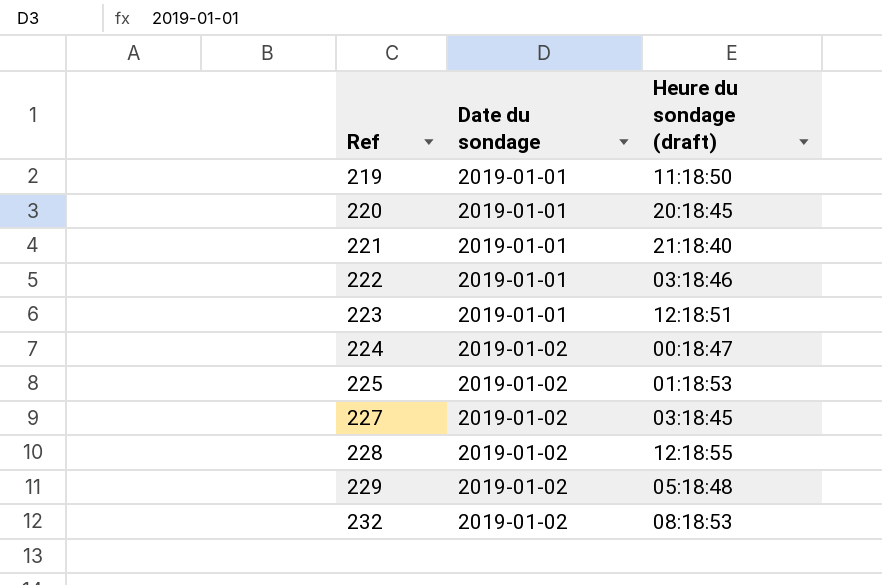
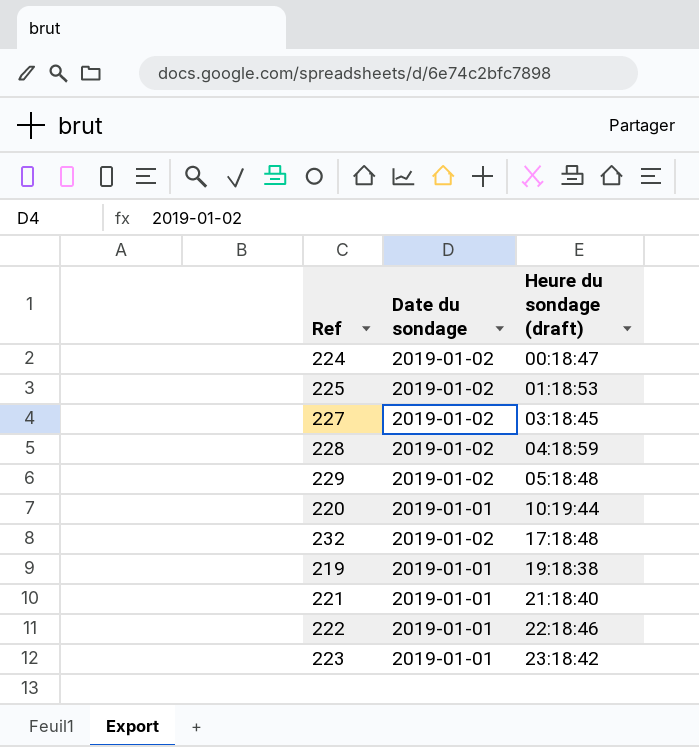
row order: Ref ascending -> Heure du sondage (draft) ascending
228 | Heure du sondage (draft): 12:18:55 -> 04:18:59
220 | Heure du sondage (draft): 20:18:45 -> 10:19:44
232 | Heure du sondage (draft): 08:18:53 -> 17:18:48
219 | Heure du sondage (draft): 11:18:50 -> 19:18:38
222 | Heure du sondage (draft): 03:18:46 -> 22:18:46
223 | Heure du sondage (draft): 12:18:51 -> 23:18:42

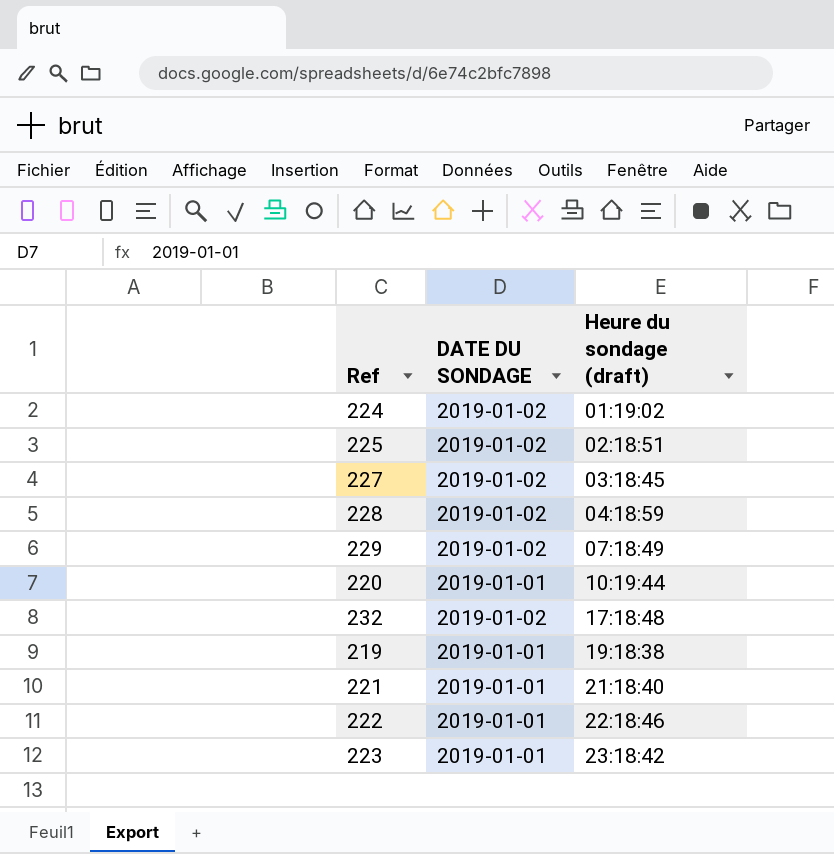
column name: Date du sondage -> DATE DU SONDAGE
224 | Heure du sondage (draft): 00:18:47 -> 01:19:02
225 | Heure du sondage (draft): 01:18:53 -> 02:18:51
229 | Heure du sondage (draft): 05:18:48 -> 07:18:49

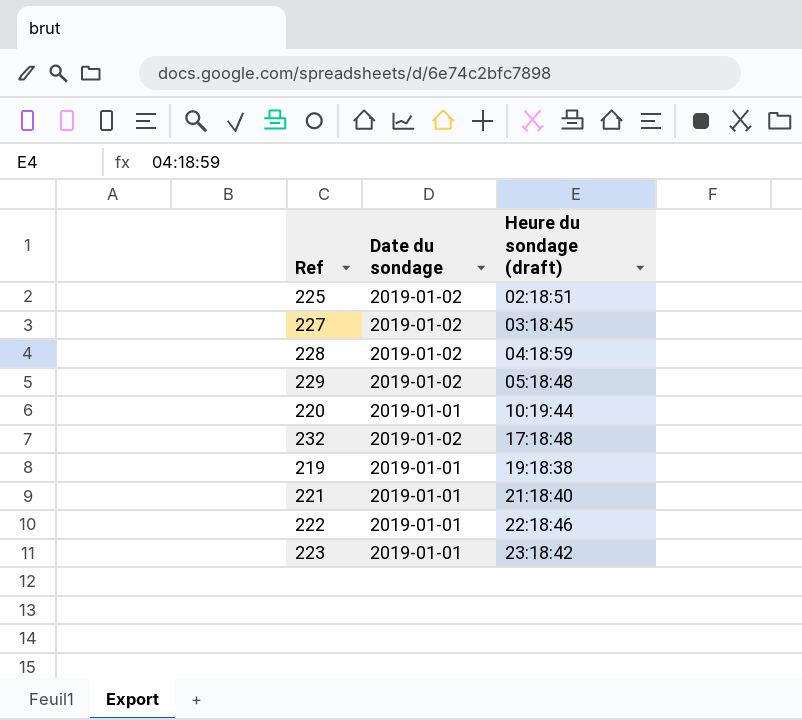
column name: DATE DU SONDAGE -> Date du sondage
row 224: 2019-01-02 | 01:19:02 -> none
229 | Heure du sondage (draft): 07:18:49 -> 05:18:48

